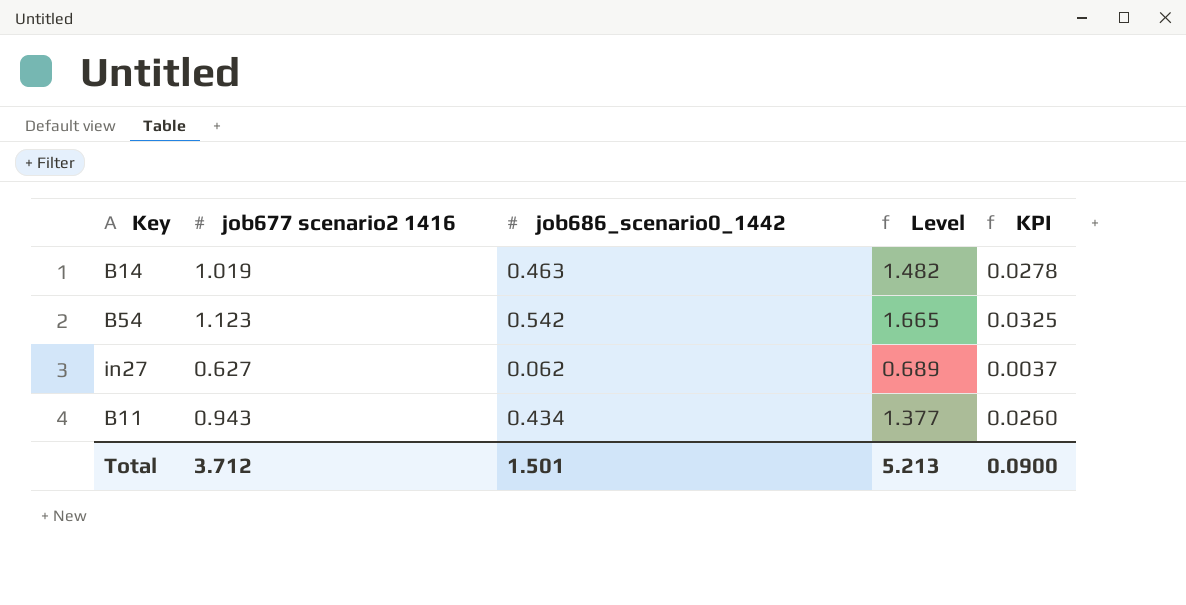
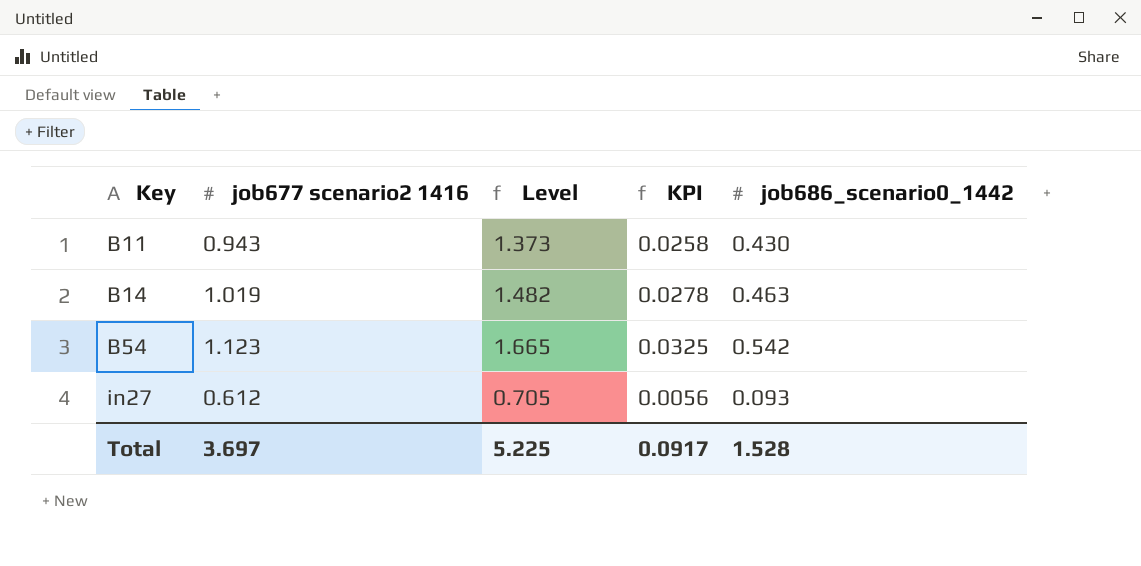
row order: none -> Key ascending
column job686_scenario0_1442 | position: 3 -> 5
B11 | Level: 1.377 -> 1.373
B11 | KPI: 0.0260 -> 0.0258
B11 | job686_scenario0_1442: 0.434 -> 0.430
in27 | job677 scenario2 1416: 0.627 -> 0.612
in27 | Level: 0.689 -> 0.705
in27 | KPI: 0.0037 -> 0.0056
in27 | job686_scenario0_1442: 0.062 -> 0.093
Total | job677 scenario2 1416: 3.712 -> 3.697
Total | Level: 5.213 -> 5.225
Total | KPI: 0.0900 -> 0.0917
Total | job686_scenario0_1442: 1.501 -> 1.528

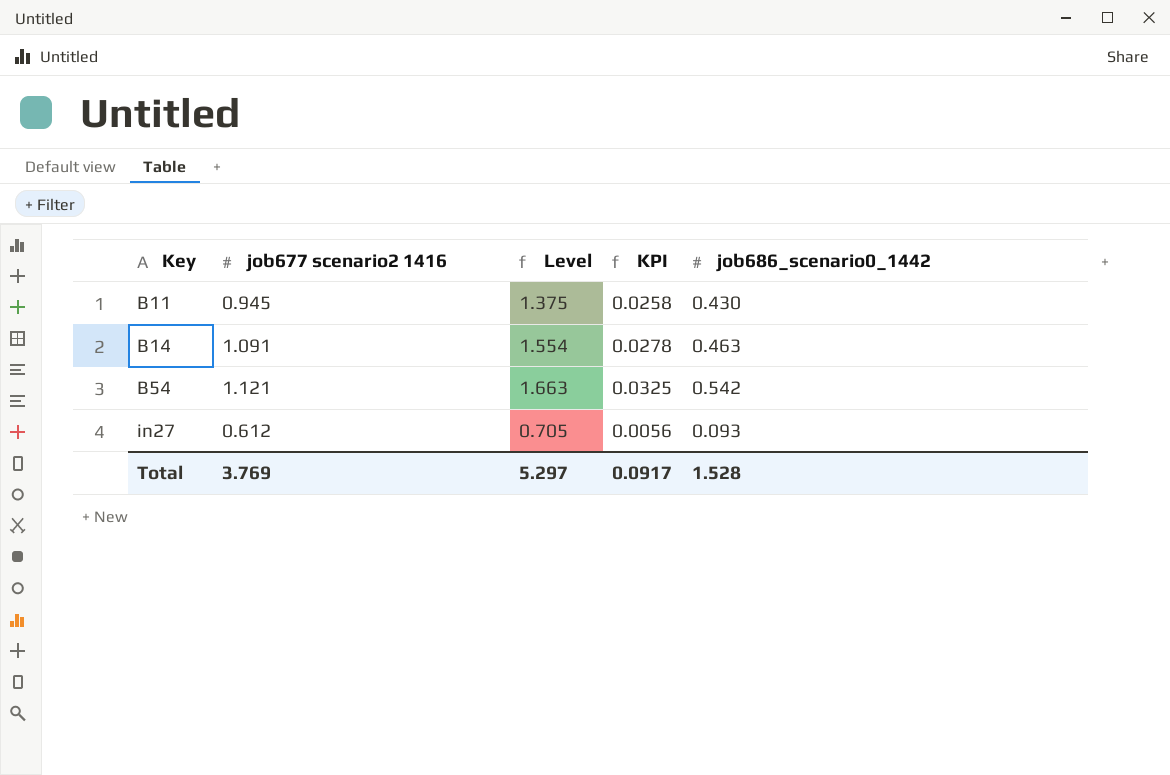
B11 | job677 scenario2 1416: 0.943 -> 0.945
B11 | Level: 1.373 -> 1.375
B14 | job677 scenario2 1416: 1.019 -> 1.091
B14 | Level: 1.482 -> 1.554
B54 | job677 scenario2 1416: 1.123 -> 1.121
B54 | Level: 1.665 -> 1.663
Total | job677 scenario2 1416: 3.697 -> 3.769
Total | Level: 5.225 -> 5.297

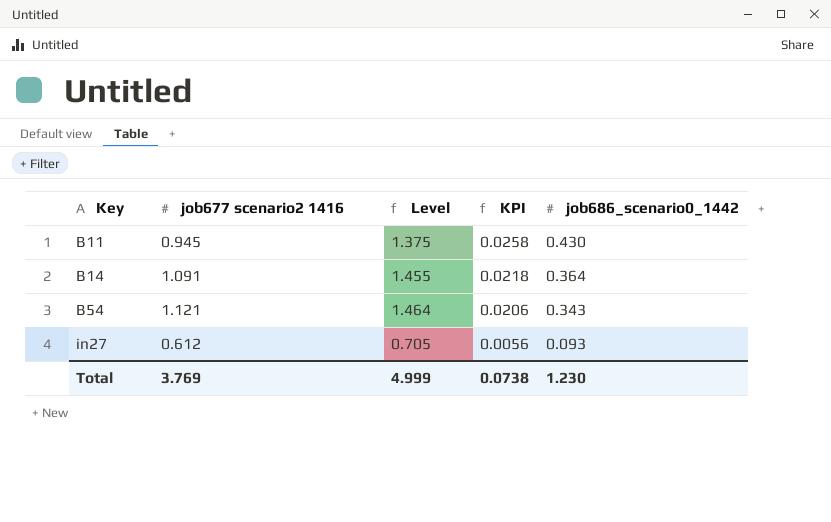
B14 | Level: 1.554 -> 1.455
B14 | KPI: 0.0278 -> 0.0218
B14 | job686_scenario0_1442: 0.463 -> 0.364
B54 | Level: 1.663 -> 1.464
B54 | KPI: 0.0325 -> 0.0206
B54 | job686_scenario0_1442: 0.542 -> 0.343
Total | Level: 5.297 -> 4.999
Total | KPI: 0.0917 -> 0.0738
Total | job686_scenario0_1442: 1.528 -> 1.230

